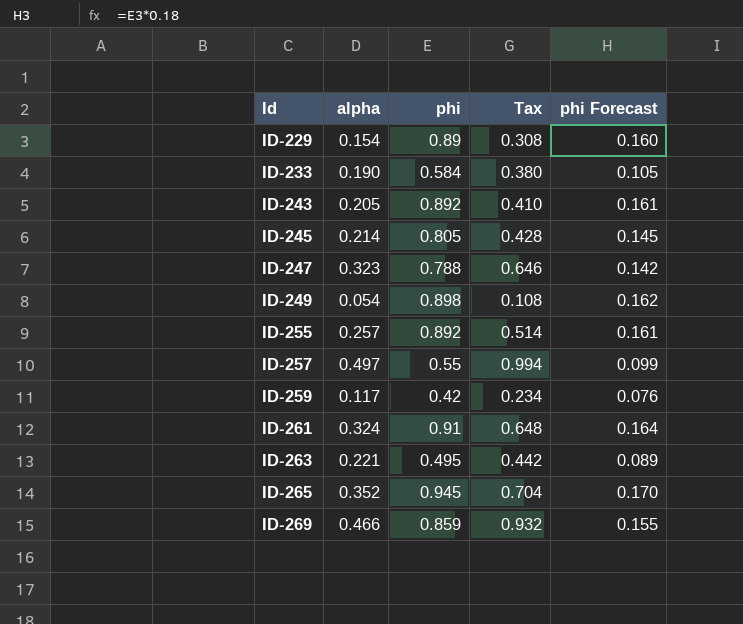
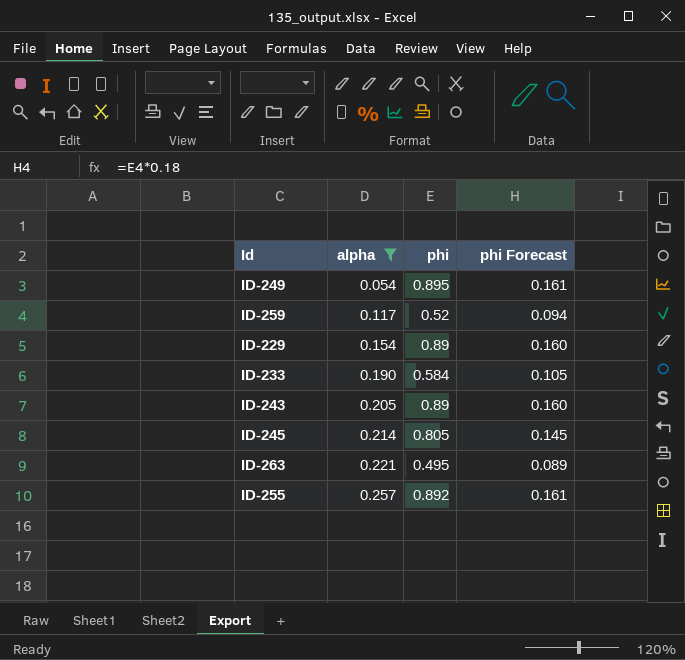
filter: none -> alpha <= 0.257
row order: Id ascending -> alpha ascending
column Tax | formula: [alpha] * 2 -> none
ID-249 | phi: 0.898 -> 0.895
ID-249 | phi Forecast: 0.162 -> 0.161
ID-259 | phi: 0.42 -> 0.52
ID-259 | phi Forecast: 0.076 -> 0.094
ID-243 | phi: 0.892 -> 0.89
ID-243 | phi Forecast: 0.161 -> 0.160

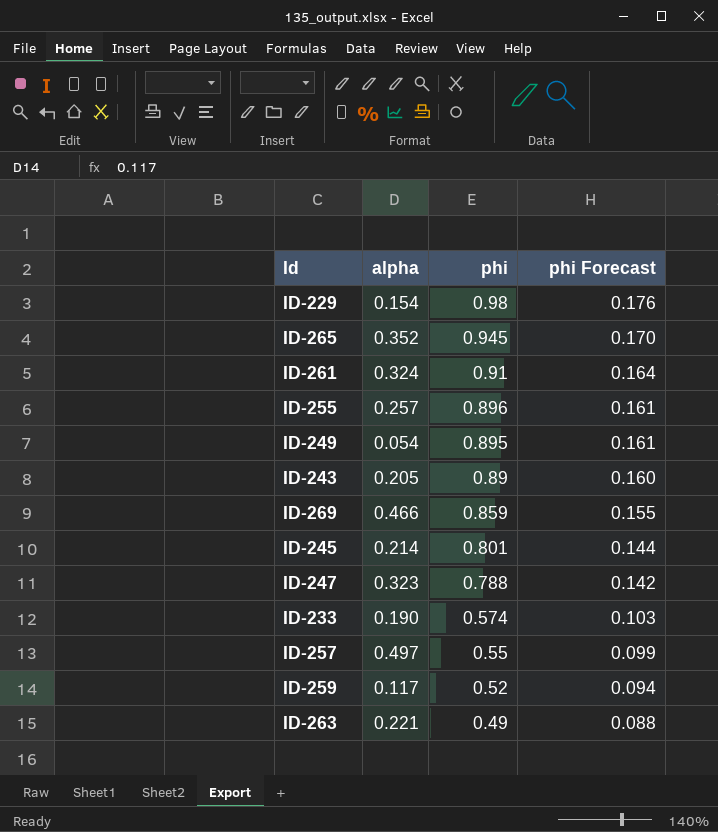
filter: alpha <= 0.257 -> none
row order: alpha ascending -> phi descending
ID-229 | phi: 0.89 -> 0.98
ID-229 | phi Forecast: 0.160 -> 0.176
ID-255 | phi: 0.892 -> 0.896
ID-245 | phi: 0.805 -> 0.801
ID-245 | phi Forecast: 0.145 -> 0.144
ID-233 | phi: 0.584 -> 0.574
ID-233 | phi Forecast: 0.105 -> 0.103
ID-263 | phi: 0.495 -> 0.49
ID-263 | phi Forecast: 0.089 -> 0.088

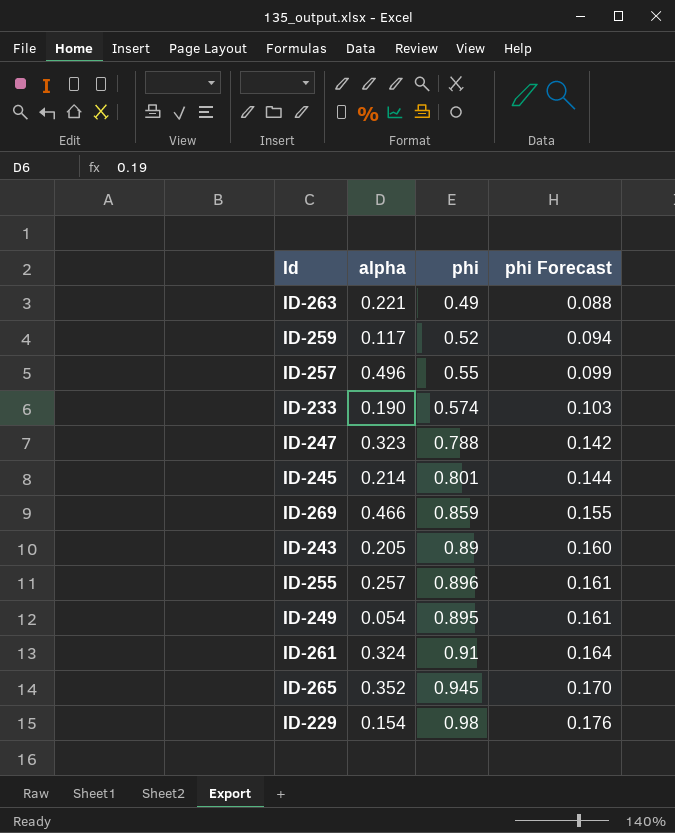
row order: phi descending -> phi Forecast ascending
ID-257 | alpha: 0.497 -> 0.496

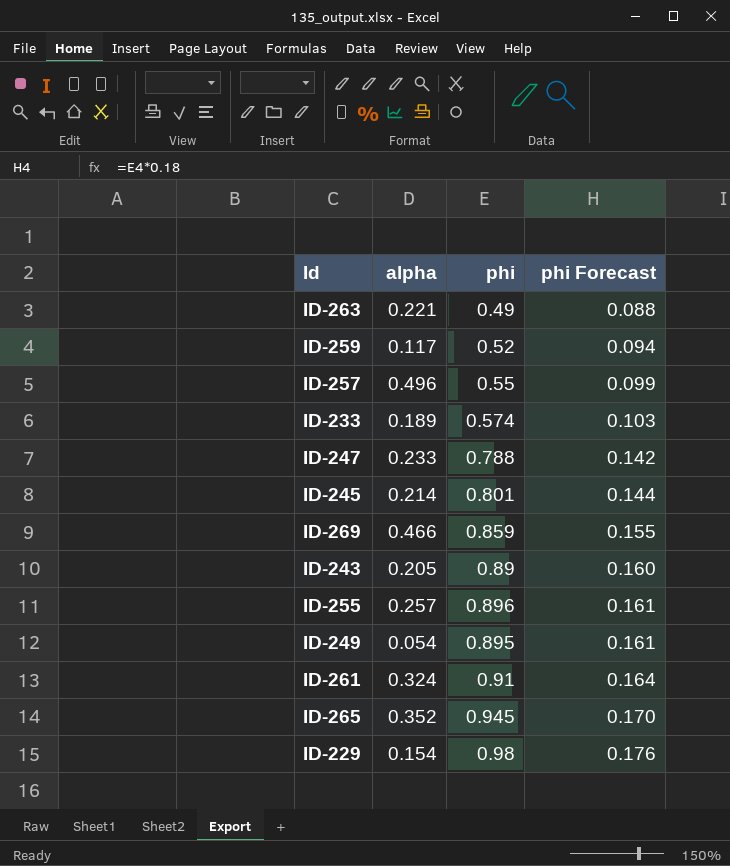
ID-233 | alpha: 0.190 -> 0.189
ID-247 | alpha: 0.323 -> 0.233

